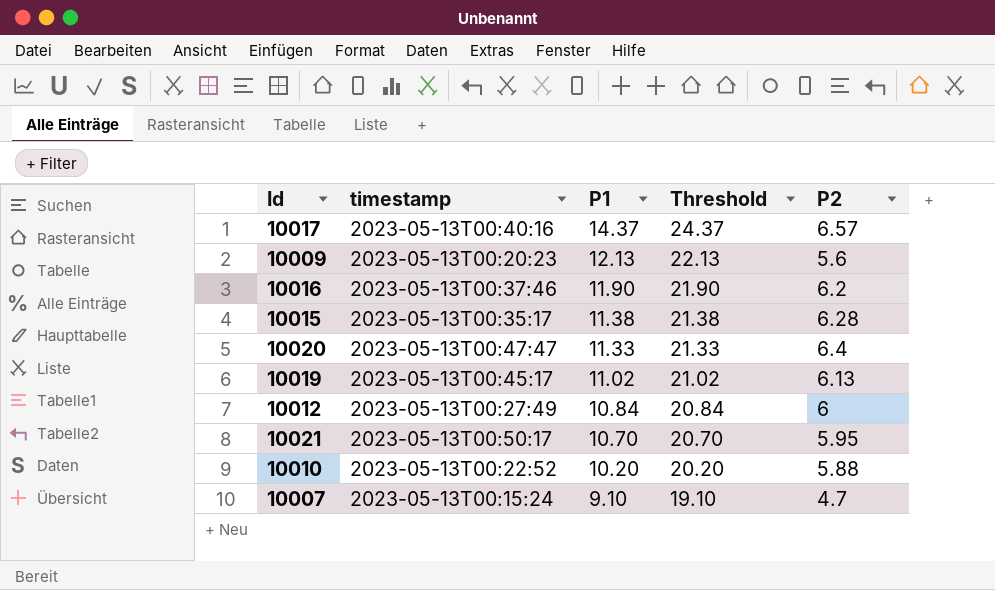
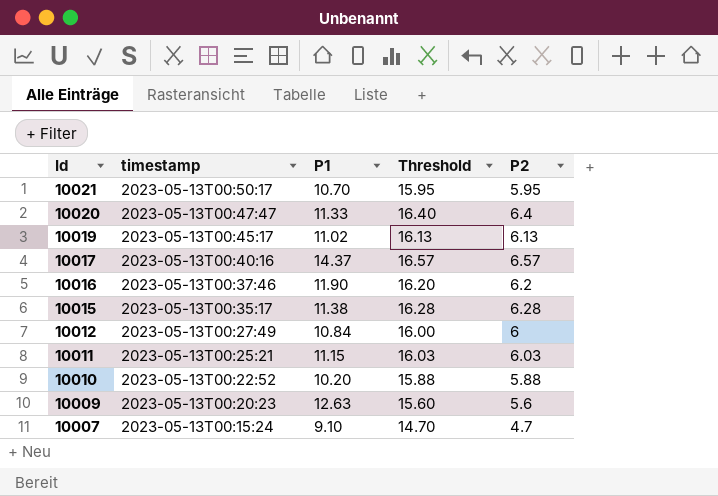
row order: P1 descending -> Id descending
column Threshold | formula: [P1] + 10 -> [P2] + 10
row 10011: none -> 2023-05-13T00:25:21 | 11.15 | 16.03 | 6.03
10009 | P1: 12.13 -> 12.63

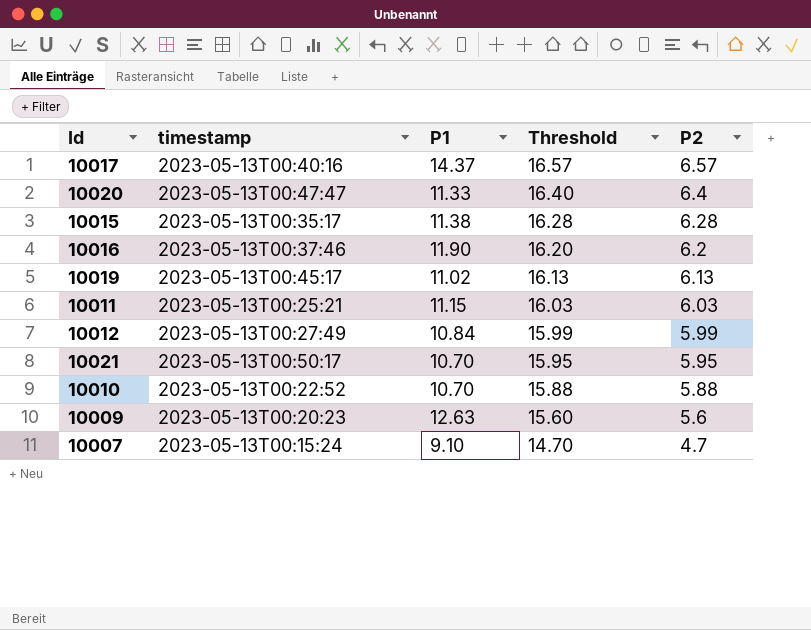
row order: Id descending -> Threshold descending
10012 | Threshold: 16.00 -> 15.99
10012 | P2: 6 -> 5.99
10010 | P1: 10.20 -> 10.70

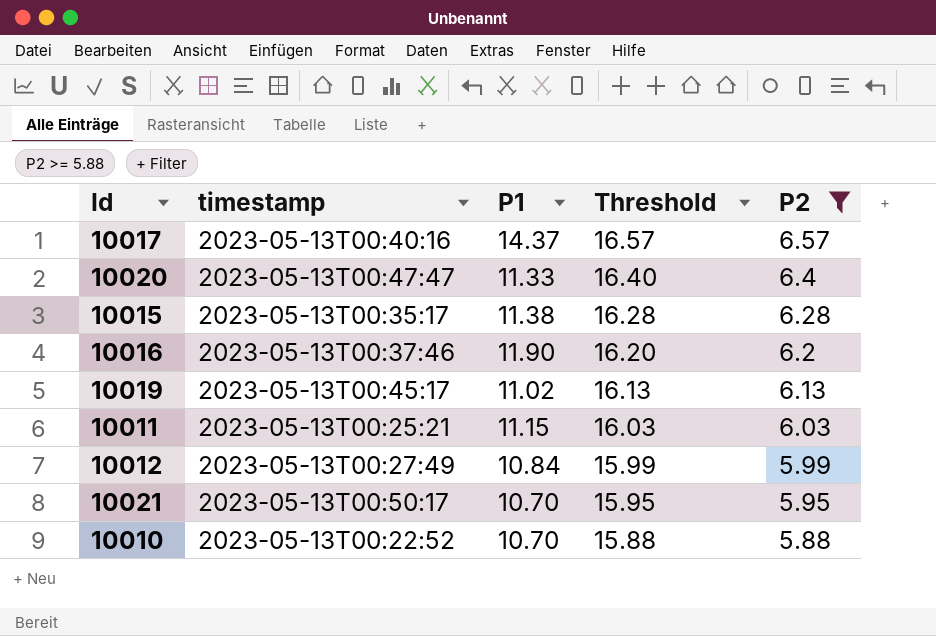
filter: none -> P2 >= 5.88

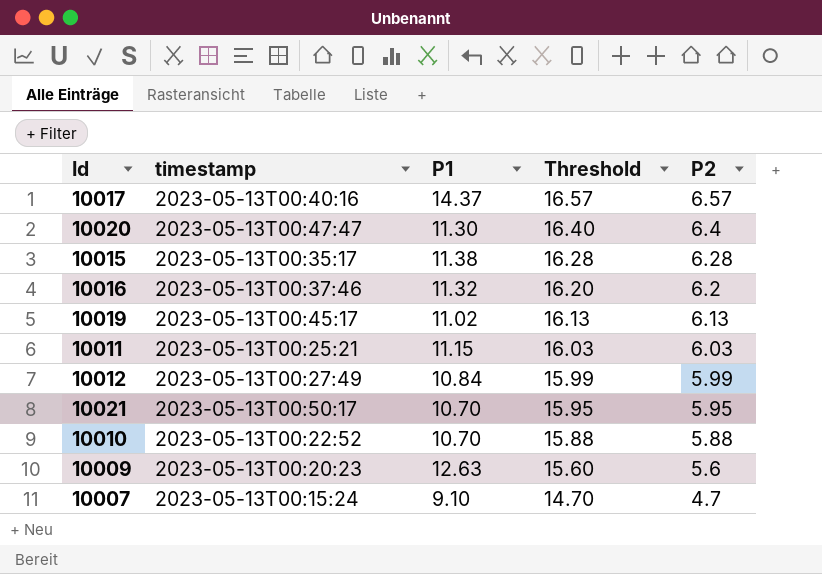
filter: P2 >= 5.88 -> none
10020 | P1: 11.33 -> 11.30
10016 | P1: 11.90 -> 11.32

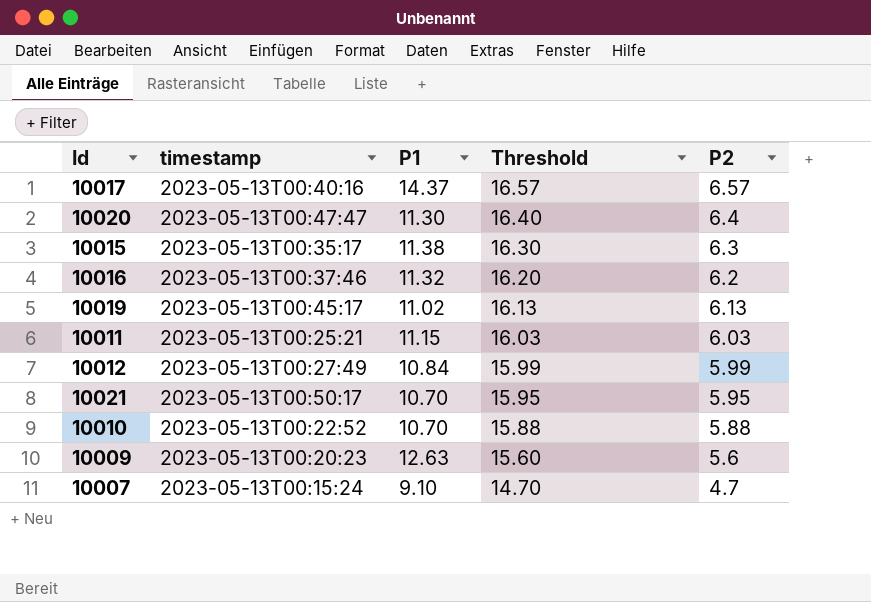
10015 | Threshold: 16.28 -> 16.30
10015 | P2: 6.28 -> 6.3

